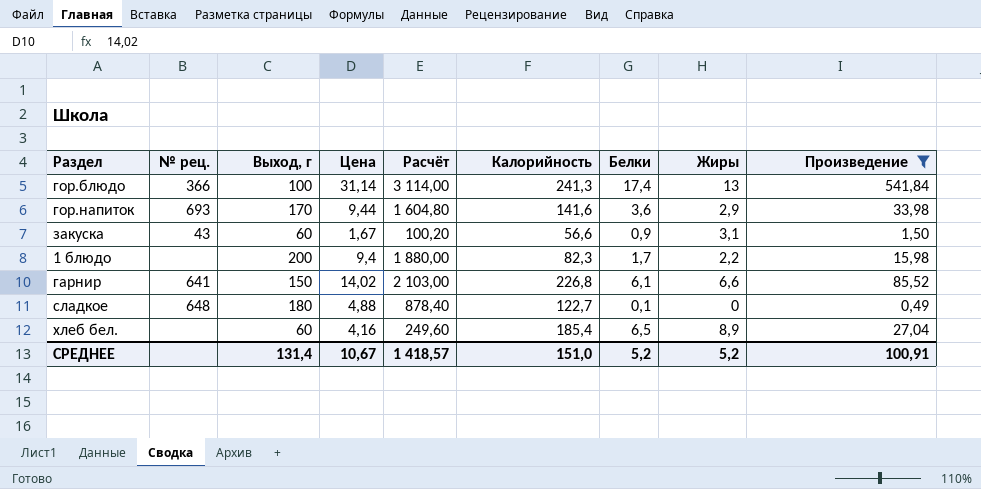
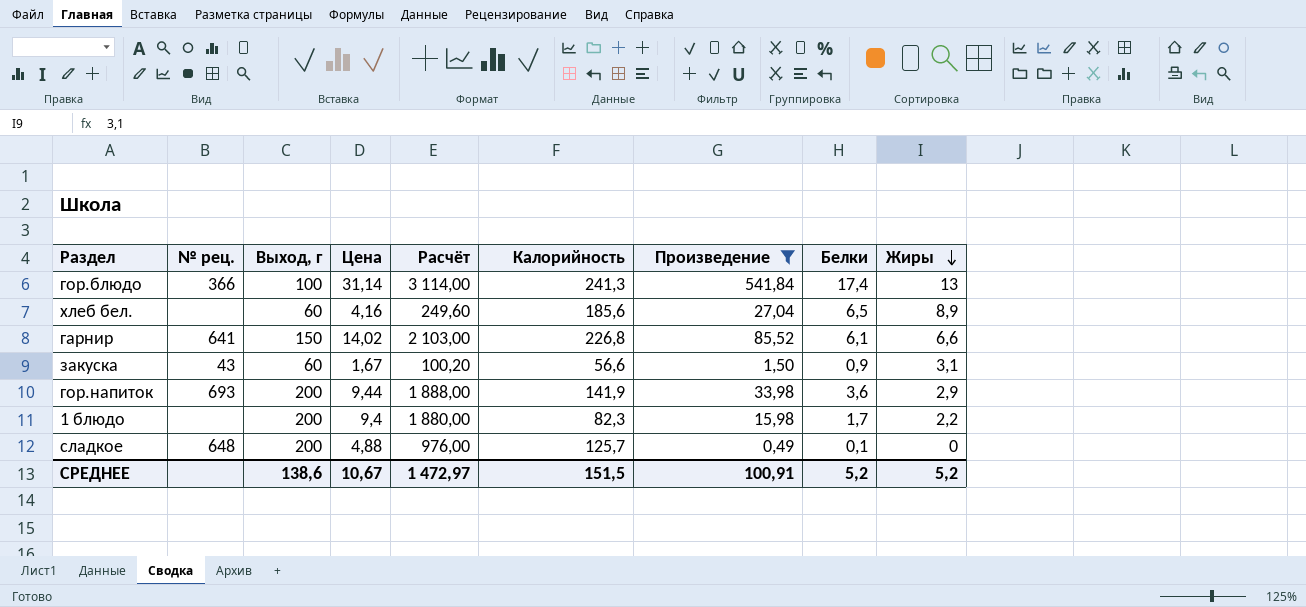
row order: none -> Жиры descending
column Произведение | position: 9 -> 7
хлеб бел. | Калорийность: 185,4 -> 185,6
гор.напиток | Выход, г: 170 -> 200
гор.напиток | Расчёт: 1 604,80 -> 1 888,00
гор.напиток | Калорийность: 141,6 -> 141,9
сладкое | Выход, г: 180 -> 200
сладкое | Расчёт: 878,40 -> 976,00
сладкое | Калорийность: 122,7 -> 125,7
СРЕДНЕЕ | Выход, г: 131,4 -> 138,6
СРЕДНЕЕ | Расчёт: 1 418,57 -> 1 472,97
СРЕДНЕЕ | Калорийность: 151,0 -> 151,5

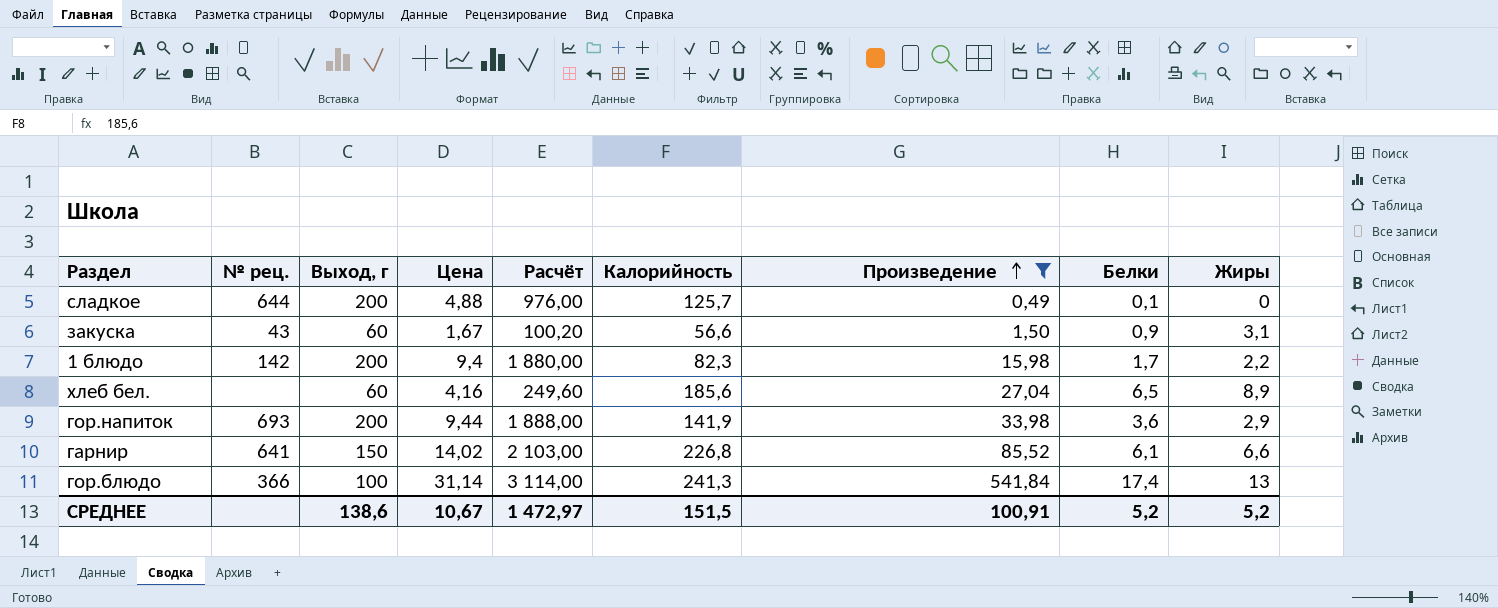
row order: Жиры descending -> Произведение ascending
сладкое | № рец.: 648 -> 644
1 блюдо | № рец.: none -> 142

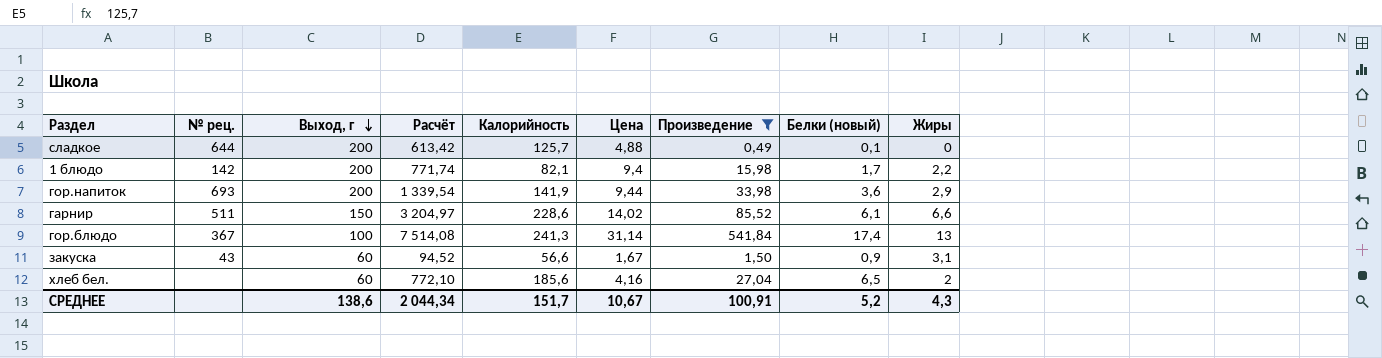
row order: Произведение ascending -> Выход, г descending
column Расчёт | formula: [Выход, г] * [Цена] -> [Калорийность] * [Цена]
column Цена | position: 4 -> 6
column name: Белки -> Белки (новый)
1 блюдо | Калорийность: 82,3 -> 82,1
гарнир | № рец.: 641 -> 511
гарнир | Калорийность: 226,8 -> 228,6
гор.блюдо | № рец.: 366 -> 367
хлеб бел. | Жиры: 8,9 -> 2
СРЕДНЕЕ | Расчёт: 1 472,97 -> 2 044,34
СРЕДНЕЕ | Калорийность: 151,5 -> 151,7
СРЕДНЕЕ | Жиры: 5,2 -> 4,3

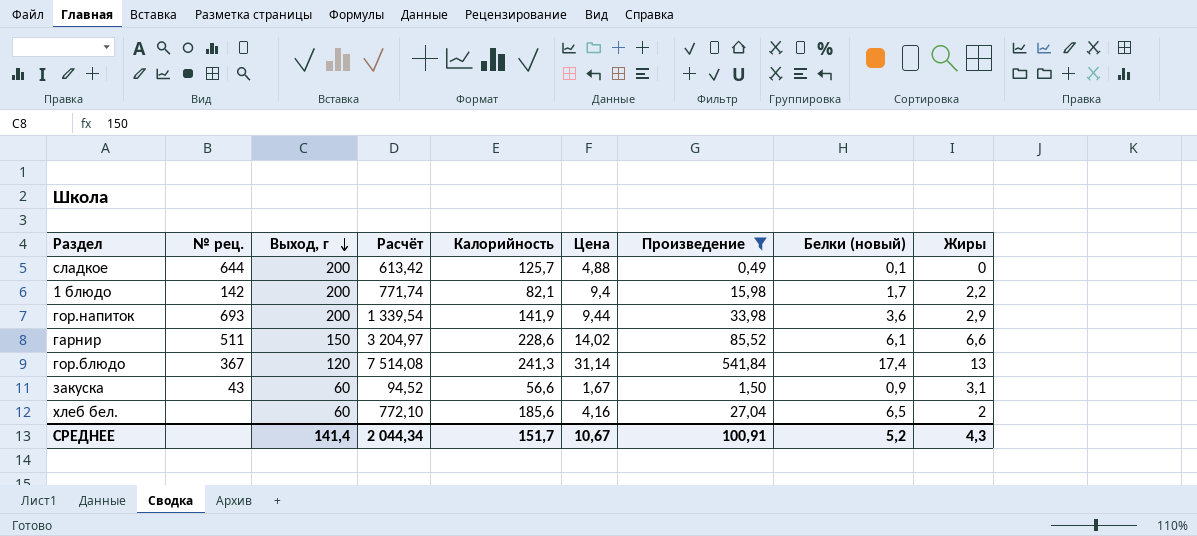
гор.блюдо | Выход, г: 100 -> 120
СРЕДНЕЕ | Выход, г: 138,6 -> 141,4

